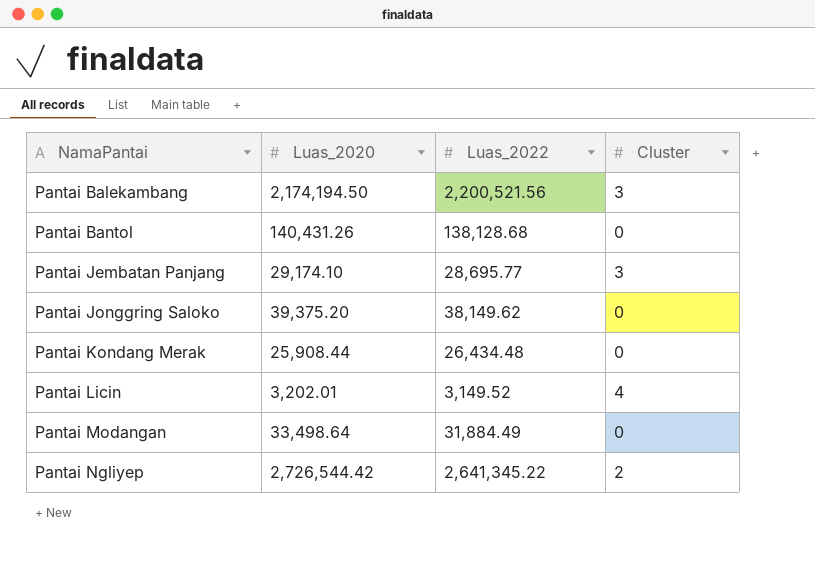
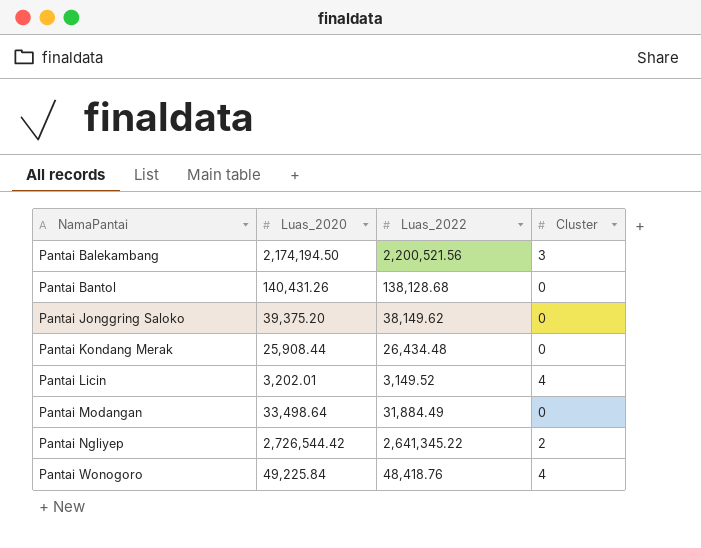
row Pantai Jembatan Panjang: 29,174.10 | 28,695.77 | 3 -> none
row Pantai Wonogoro: none -> 49,225.84 | 48,418.76 | 4

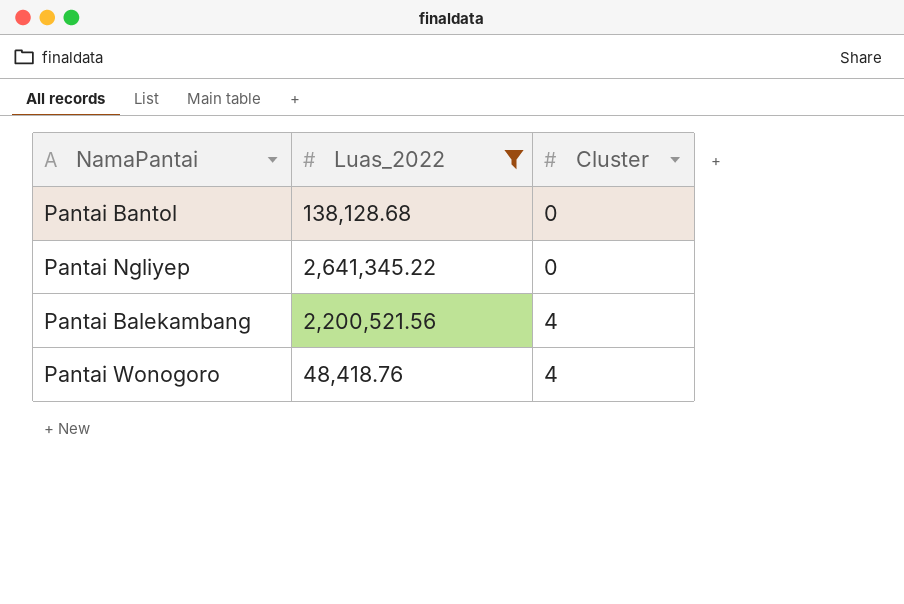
filter: none -> Luas_2022 >= 48,418.76
row order: NamaPantai ascending -> Cluster ascending
column Luas_2020 | position: 2 -> none
Pantai Ngliyep | Cluster: 2 -> 0
Pantai Balekambang | Cluster: 3 -> 4

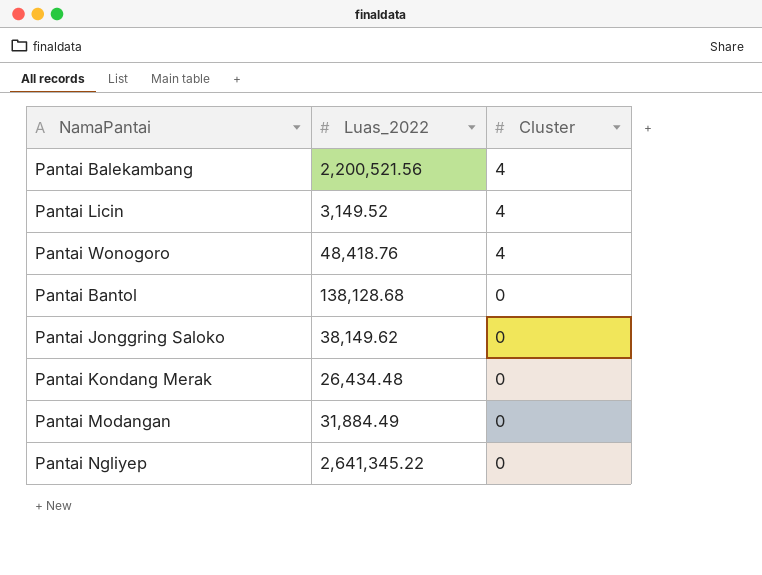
filter: Luas_2022 >= 48,418.76 -> none
row order: Cluster ascending -> Cluster descending

